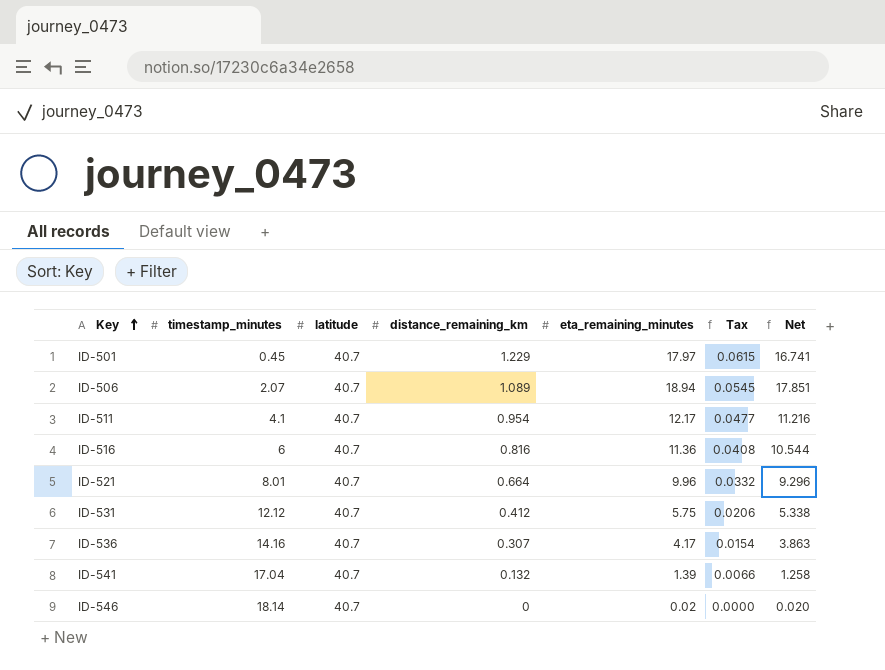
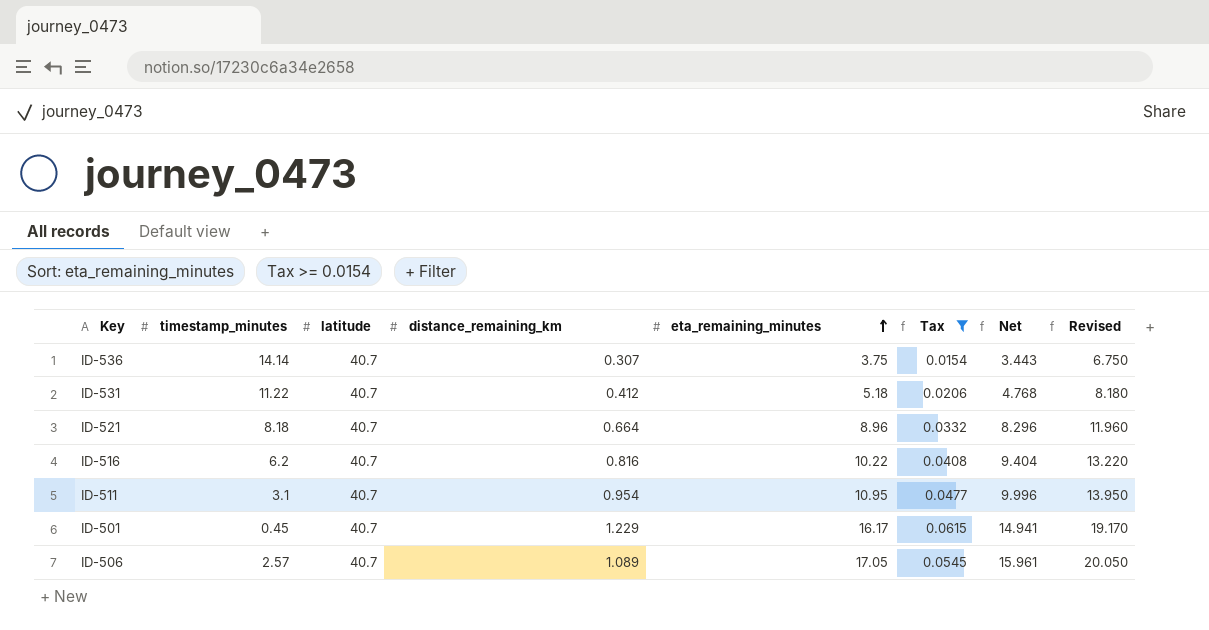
filter: none -> Tax >= 0.0154
row order: Key ascending -> eta_remaining_minutes ascending
column Revised | formula: none -> [eta_remaining_minutes] + 3
ID-536 | timestamp_minutes: 14.16 -> 14.14
ID-536 | eta_remaining_minutes: 4.17 -> 3.75
ID-536 | Net: 3.863 -> 3.443
ID-531 | timestamp_minutes: 12.12 -> 11.22
ID-531 | eta_remaining_minutes: 5.75 -> 5.18
ID-531 | Net: 5.338 -> 4.768
ID-521 | timestamp_minutes: 8.01 -> 8.18
ID-521 | eta_remaining_minutes: 9.96 -> 8.96
ID-521 | Net: 9.296 -> 8.296
ID-516 | timestamp_minutes: 6 -> 6.2
ID-516 | eta_remaining_minutes: 11.36 -> 10.22
ID-516 | Net: 10.544 -> 9.404
ID-511 | timestamp_minutes: 4.1 -> 3.1
ID-511 | eta_remaining_minutes: 12.17 -> 10.95
ID-511 | Net: 11.216 -> 9.996
ID-501 | eta_remaining_minutes: 17.97 -> 16.17
ID-501 | Net: 16.741 -> 14.941
ID-506 | timestamp_minutes: 2.07 -> 2.57
ID-506 | eta_remaining_minutes: 18.94 -> 17.05
ID-506 | Net: 17.851 -> 15.961

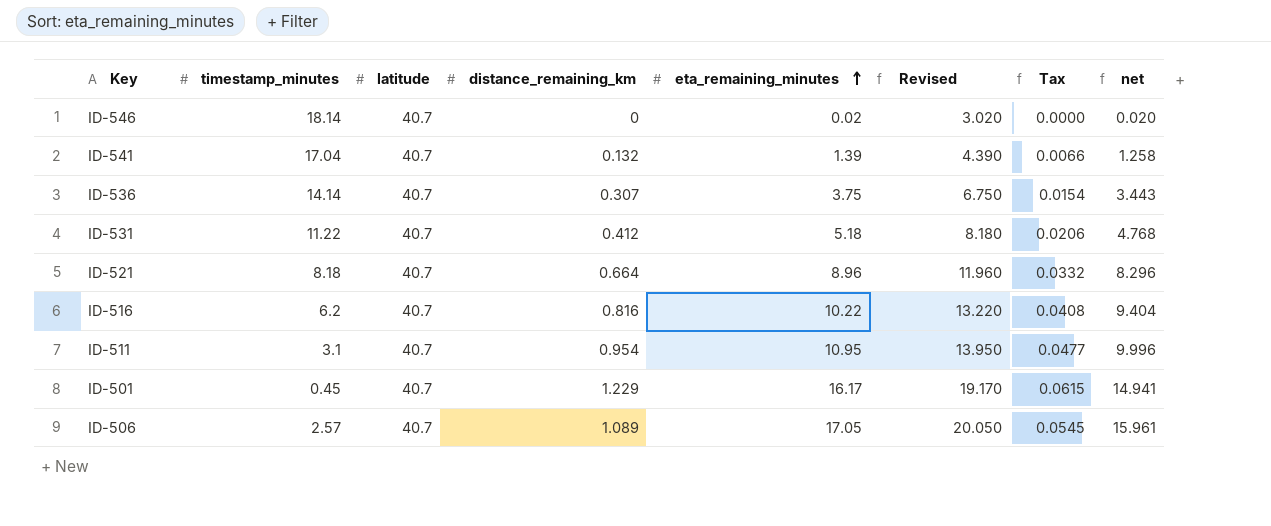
filter: Tax >= 0.0154 -> none
column Revised | position: 8 -> 6
column name: Net -> net

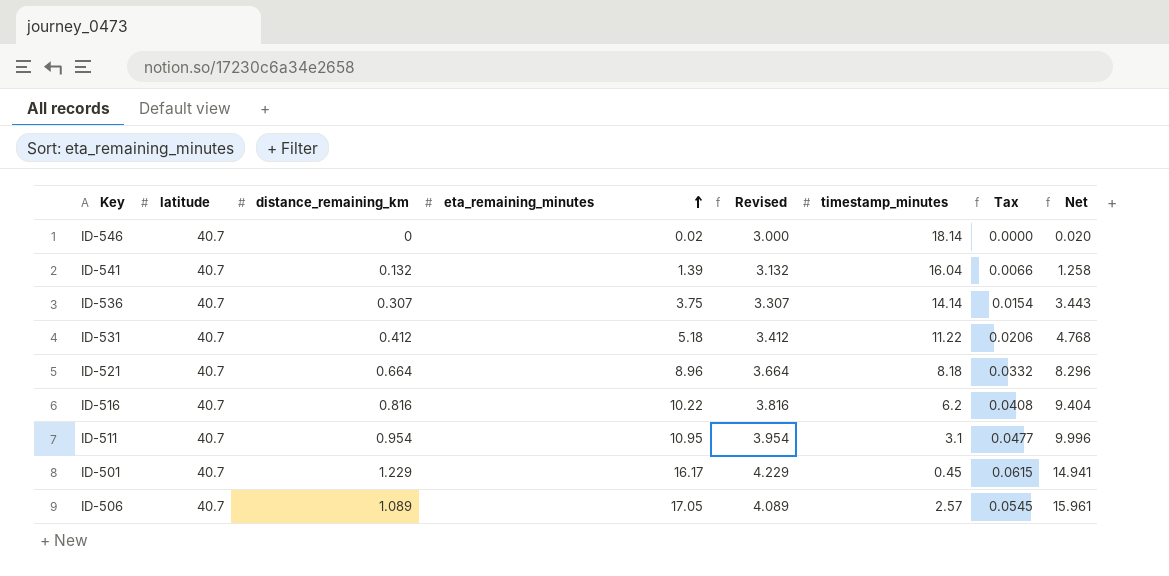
column Revised | formula: [eta_remaining_minutes] + 3 -> [distance_remaining_km] + 3
column timestamp_minutes | position: 2 -> 6
column name: net -> Net
ID-541 | timestamp_minutes: 17.04 -> 16.04

